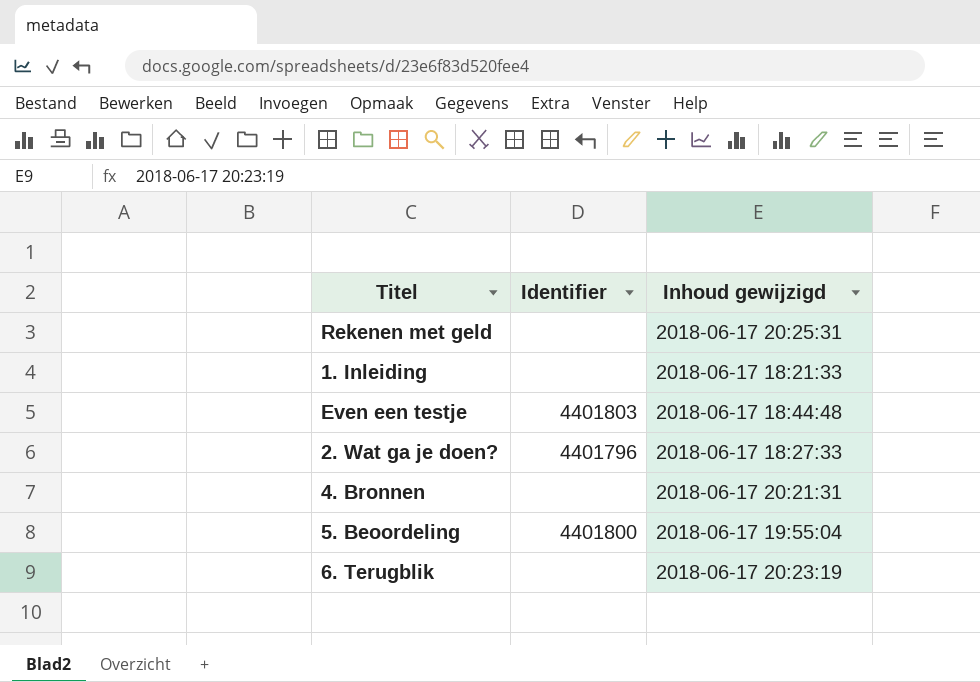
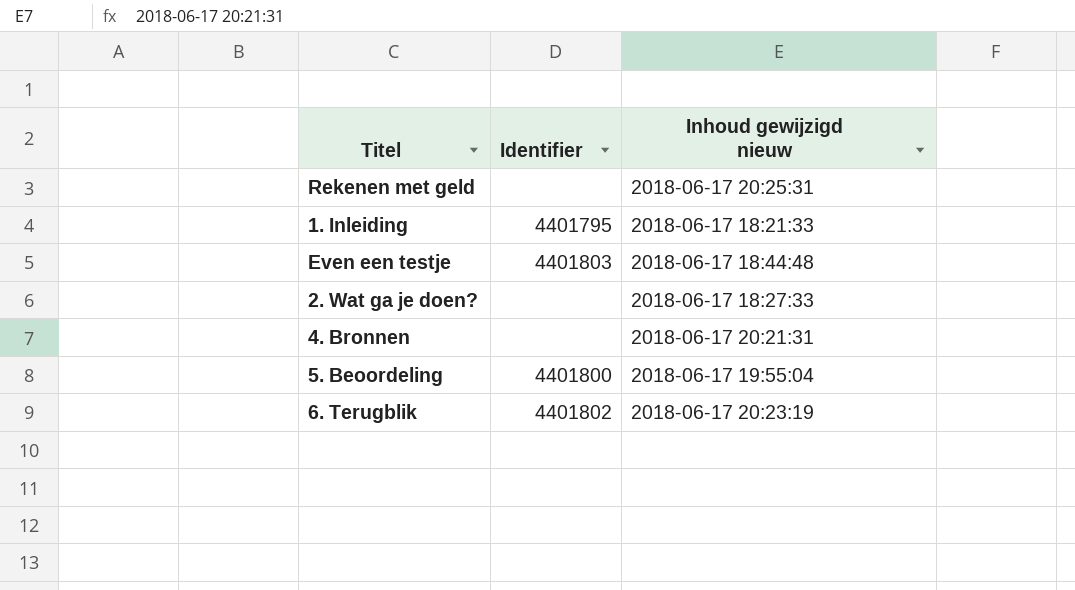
column name: Inhoud gewijzigd -> Inhoud gewijzigd nieuw
1. Inleiding | Identifier: none -> 4401795
2. Wat ga je doen? | Identifier: 4401796 -> none
6. Terugblik | Identifier: none -> 4401802

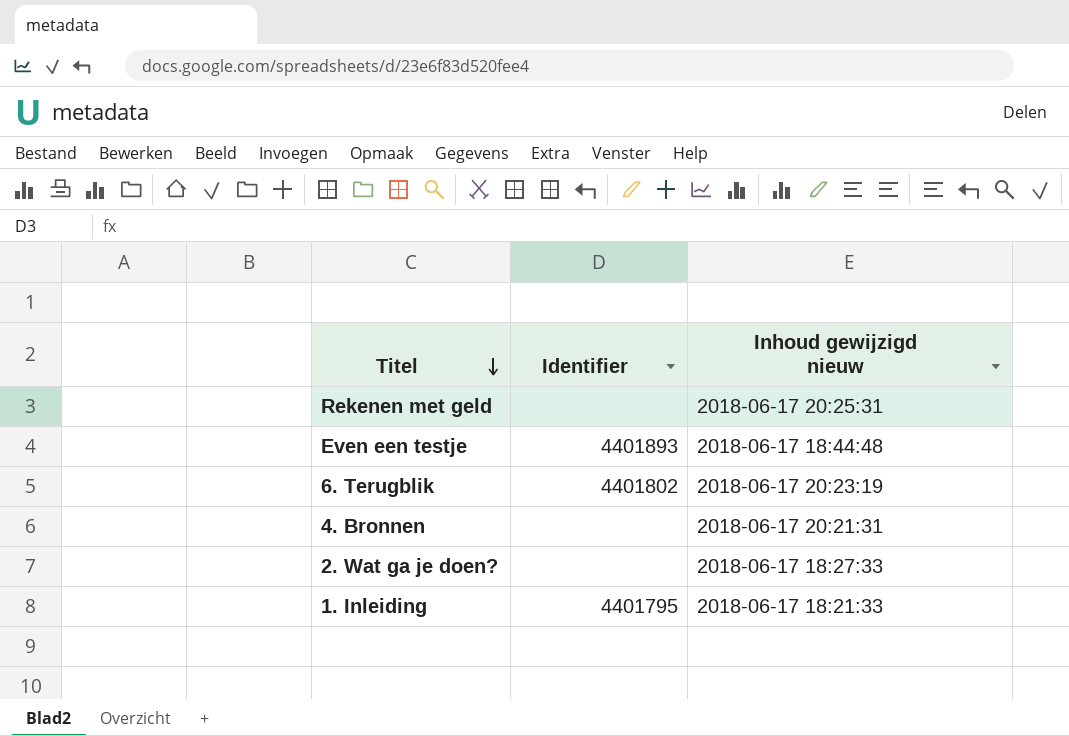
row order: none -> Titel descending
row 5. Beoordeling: 4401800 | 2018-06-17 19:55:04 -> none
Even een testje | Identifier: 4401803 -> 4401893

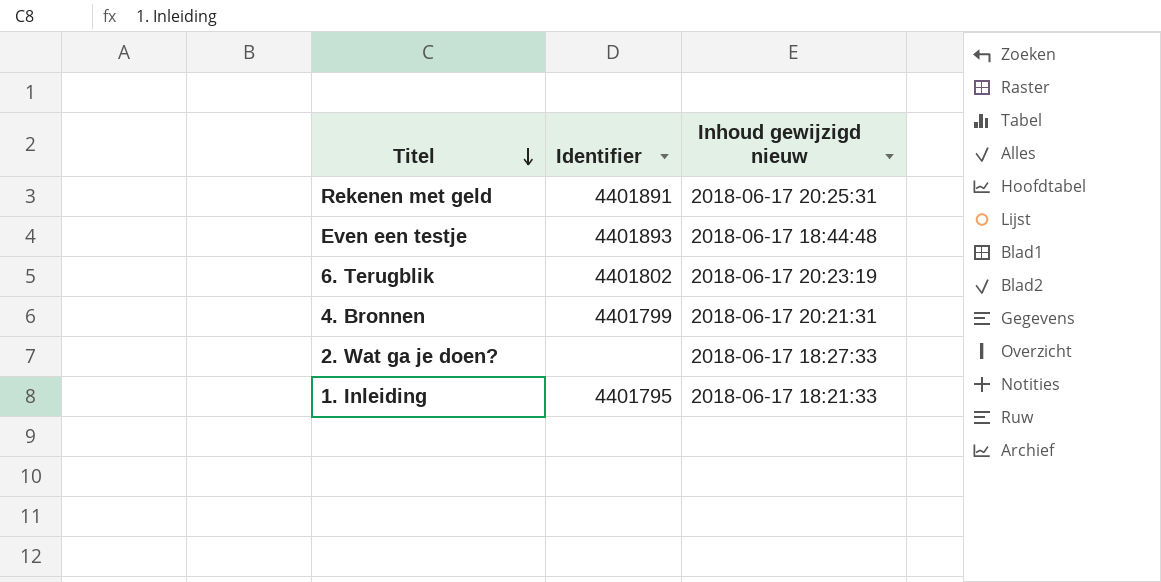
Rekenen met geld | Identifier: none -> 4401891
4. Bronnen | Identifier: none -> 4401799

